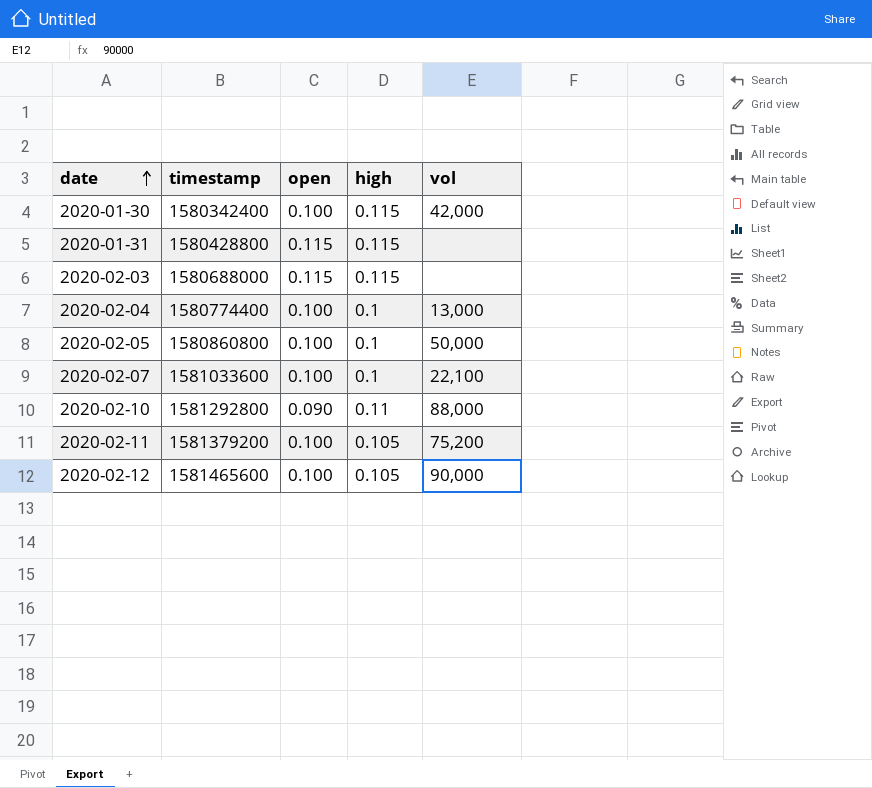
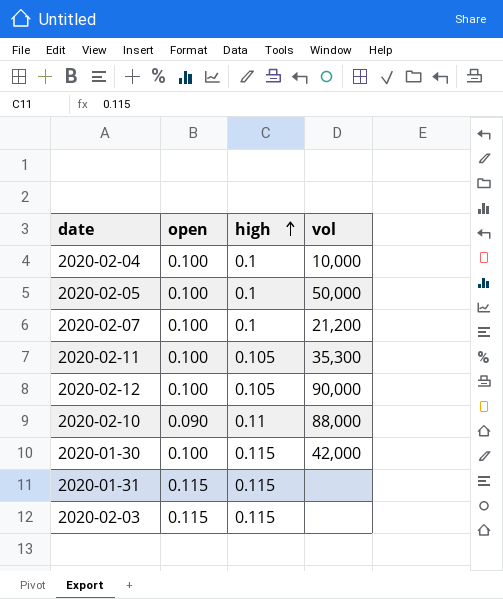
row order: date ascending -> high ascending
column timestamp | position: 2 -> none
2020-02-04 | vol: 13,000 -> 10,000
2020-02-07 | vol: 22,100 -> 21,200
2020-02-11 | vol: 75,200 -> 35,300

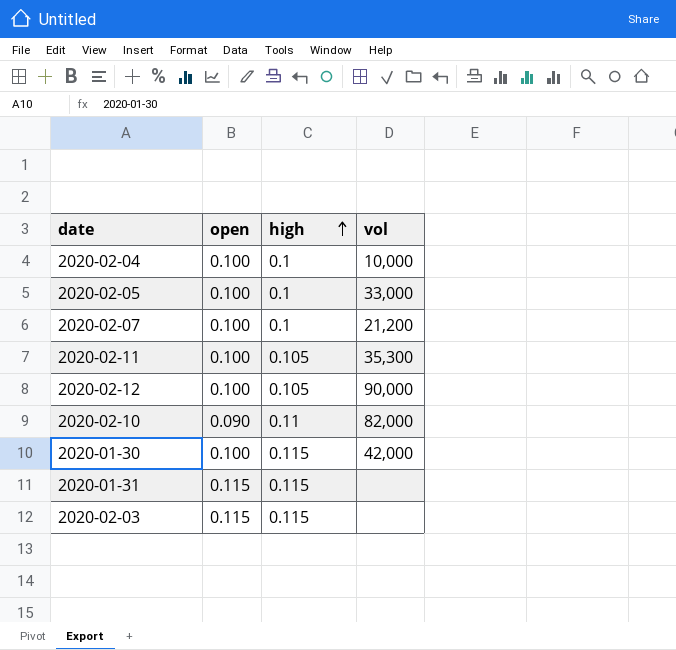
2020-02-05 | vol: 50,000 -> 33,000
2020-02-10 | vol: 88,000 -> 82,000

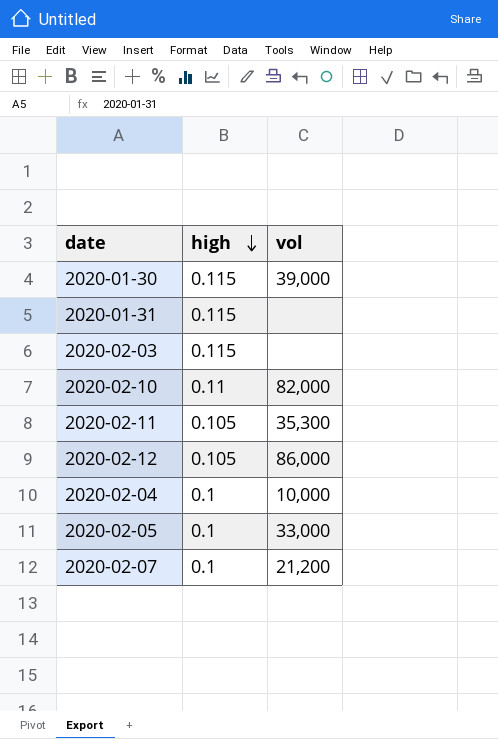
row order: high ascending -> high descending
column open | position: 2 -> none
2020-01-30 | vol: 42,000 -> 39,000
2020-02-12 | vol: 90,000 -> 86,000

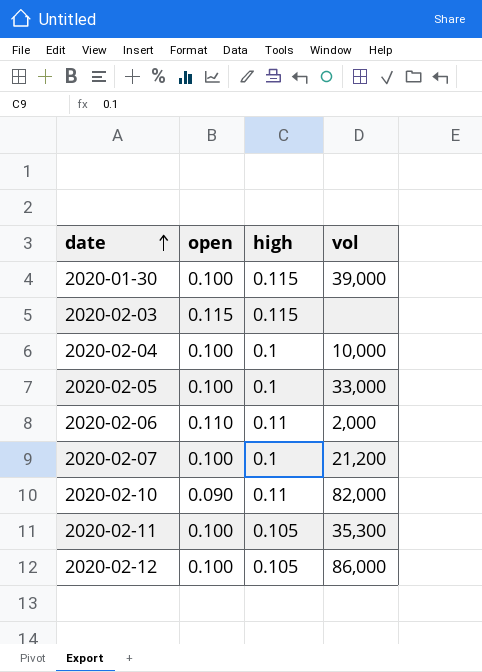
row order: high descending -> date ascending
column open | position: none -> 2
row 2020-01-31: 0.115 | none -> none
row 2020-02-06: none -> 0.110 | 0.11 | 2,000

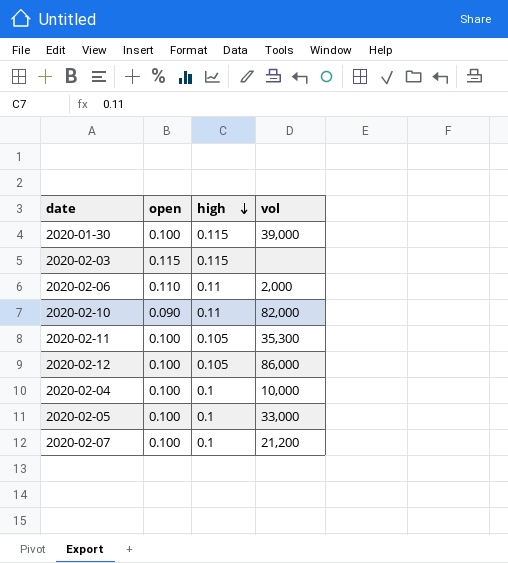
row order: date ascending -> high descending

